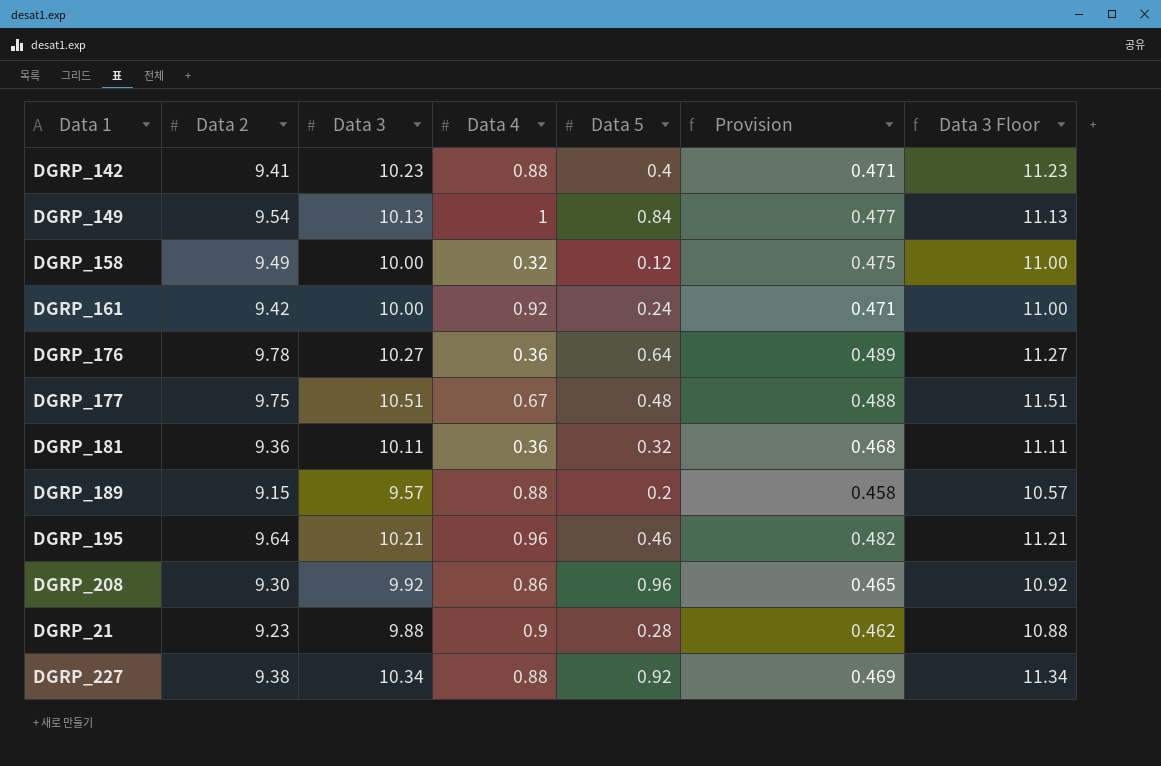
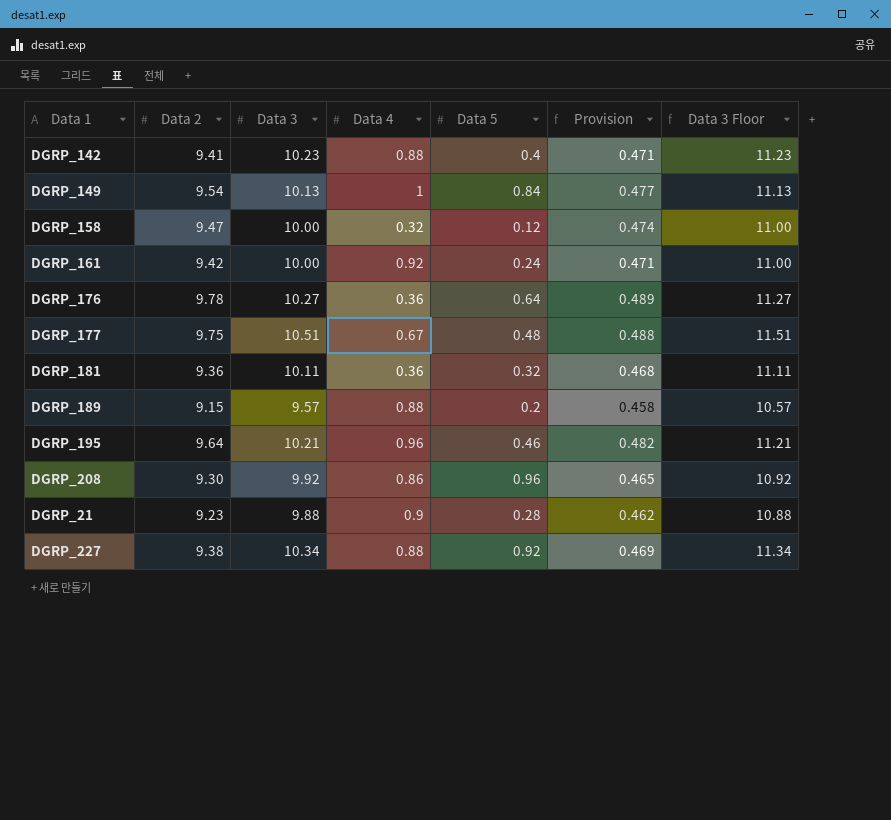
DGRP_158 | Data 2: 9.49 -> 9.47
DGRP_158 | Provision: 0.475 -> 0.474

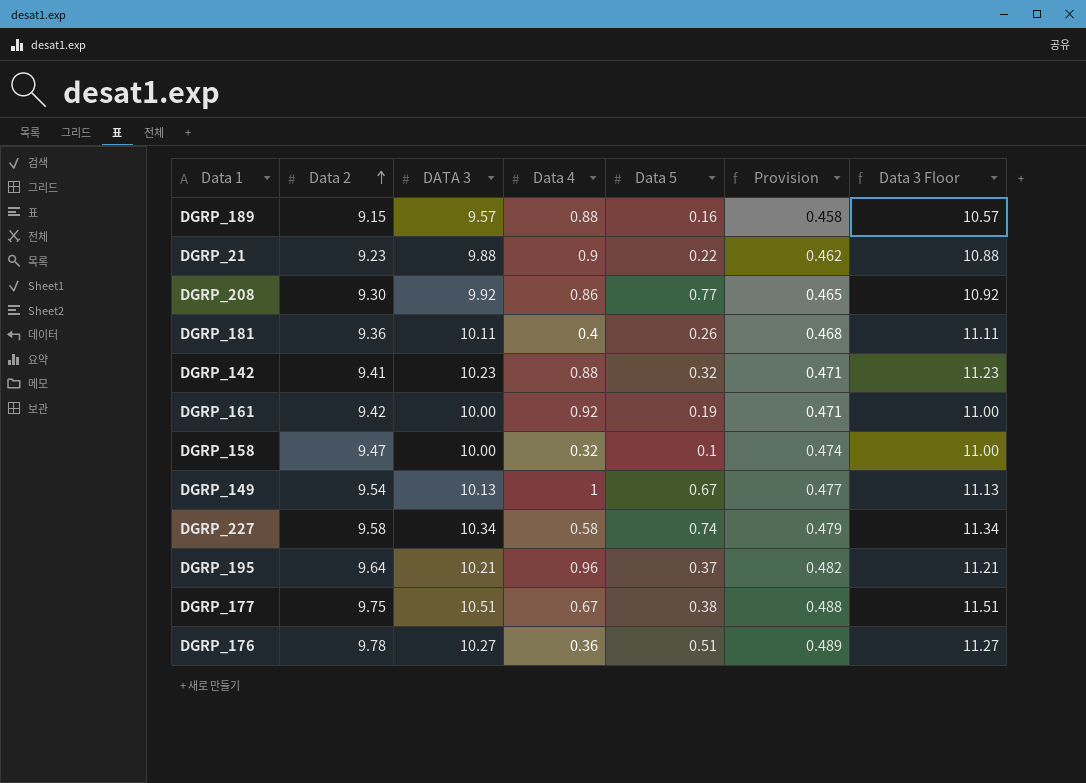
row order: none -> Data 2 ascending
column name: Data 3 -> DATA 3
DGRP_189 | Data 5: 0.2 -> 0.16
DGRP_21 | Data 5: 0.28 -> 0.22
DGRP_208 | Data 5: 0.96 -> 0.77
DGRP_181 | Data 4: 0.36 -> 0.4
DGRP_181 | Data 5: 0.32 -> 0.26
DGRP_142 | Data 5: 0.4 -> 0.32
DGRP_161 | Data 5: 0.24 -> 0.19
DGRP_158 | Data 5: 0.12 -> 0.1
DGRP_149 | Data 5: 0.84 -> 0.67
DGRP_227 | Data 2: 9.38 -> 9.58
DGRP_227 | Data 4: 0.88 -> 0.58
DGRP_227 | Data 5: 0.92 -> 0.74
DGRP_227 | Provision: 0.469 -> 0.479
DGRP_195 | Data 5: 0.46 -> 0.37
DGRP_177 | Data 5: 0.48 -> 0.38
DGRP_176 | Data 5: 0.64 -> 0.51

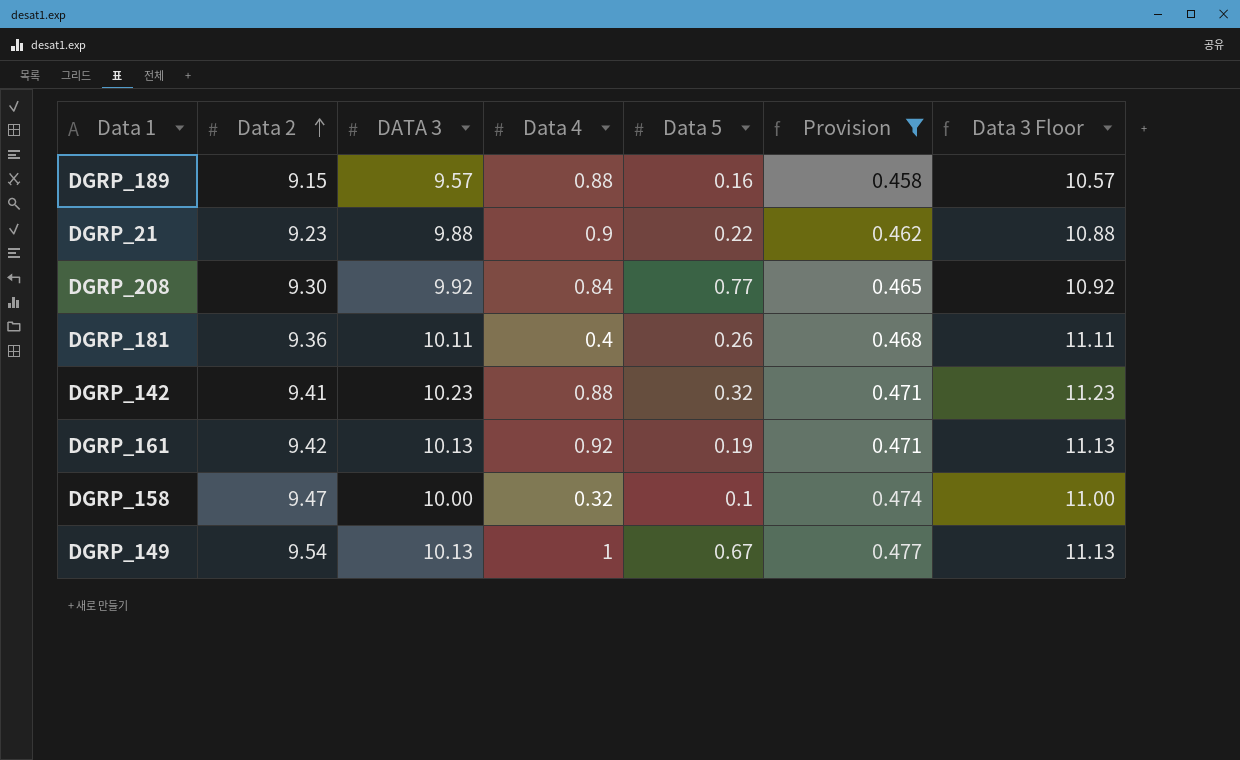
filter: none -> Provision <= 0.477
DGRP_208 | Data 4: 0.86 -> 0.84
DGRP_161 | DATA 3: 10.00 -> 10.13
DGRP_161 | Data 3 Floor: 11.00 -> 11.13

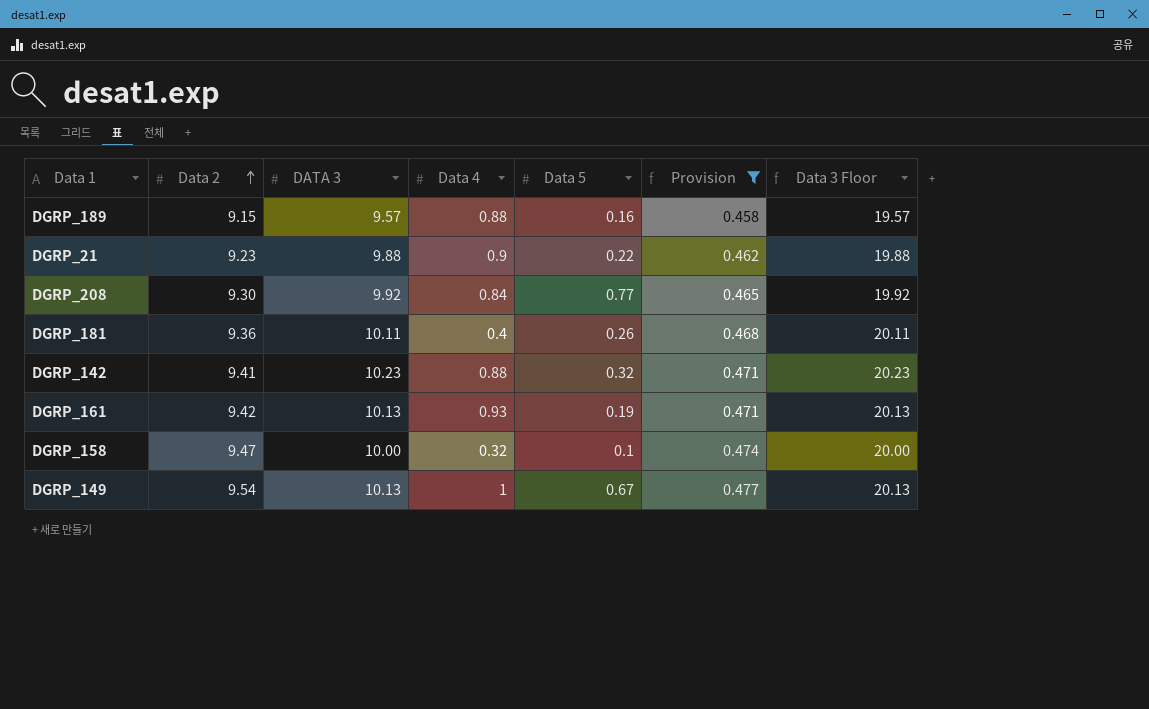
column Data 3 Floor | formula: [DATA 3] + 1 -> [DATA 3] + 10
DGRP_161 | Data 4: 0.92 -> 0.93

